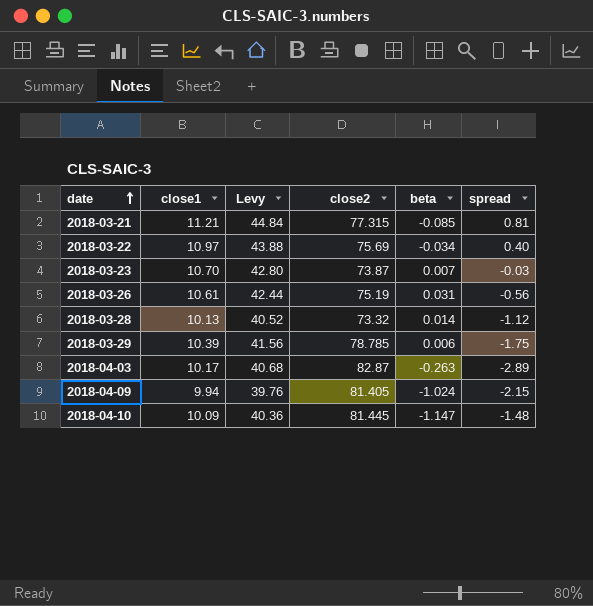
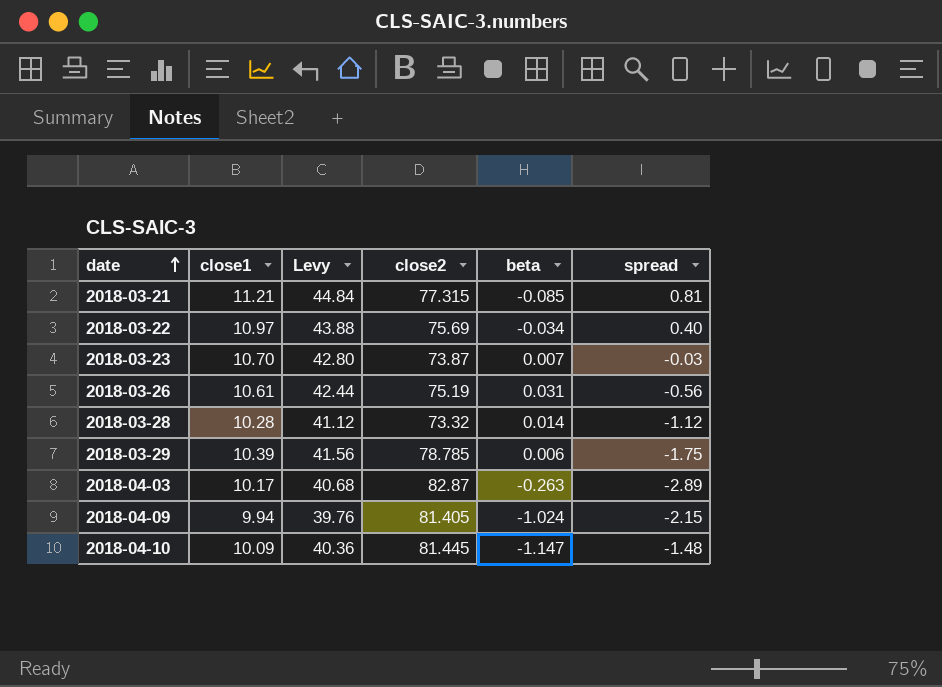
2018-03-28 | close1: 10.13 -> 10.28
2018-03-28 | Levy: 40.52 -> 41.12

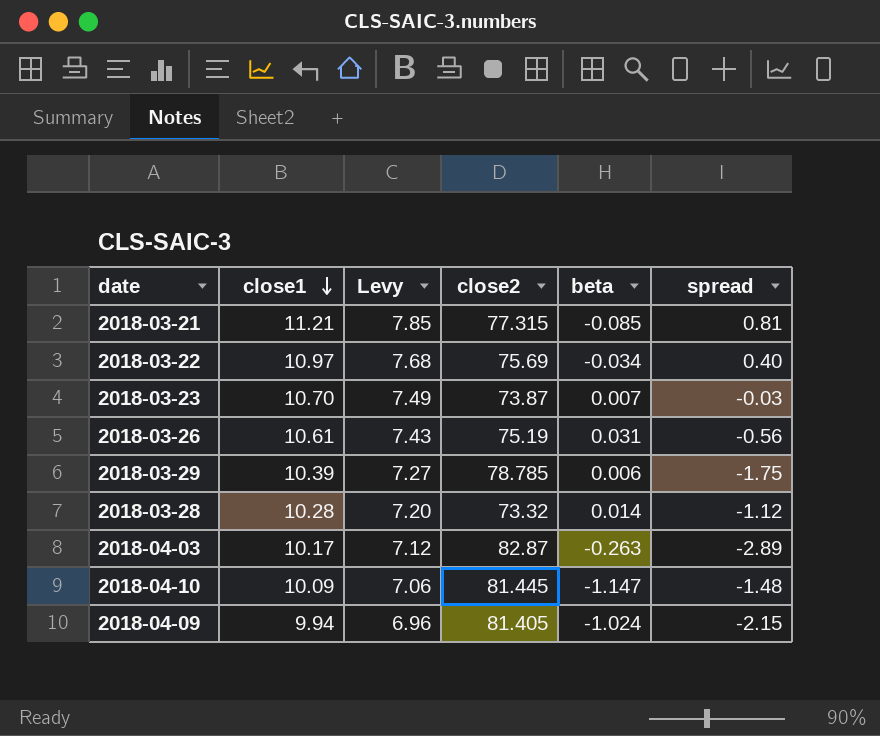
row order: date ascending -> close1 descending
column Levy | formula: [close1] * 4 -> [close1] * 0.7

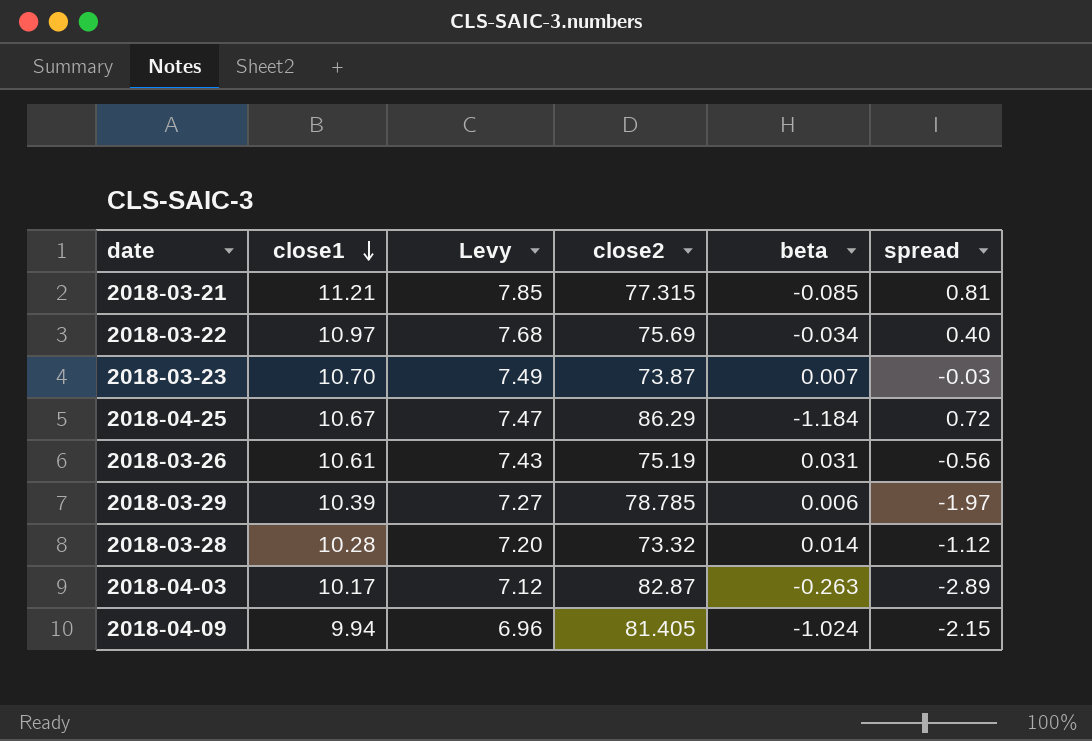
row 2018-04-10: 10.09 | 7.06 | 81.445 | -1.147 | -1.48 -> none
row 2018-04-25: none -> 10.67 | 7.47 | 86.29 | -1.184 | 0.72
2018-03-29 | spread: -1.75 -> -1.97

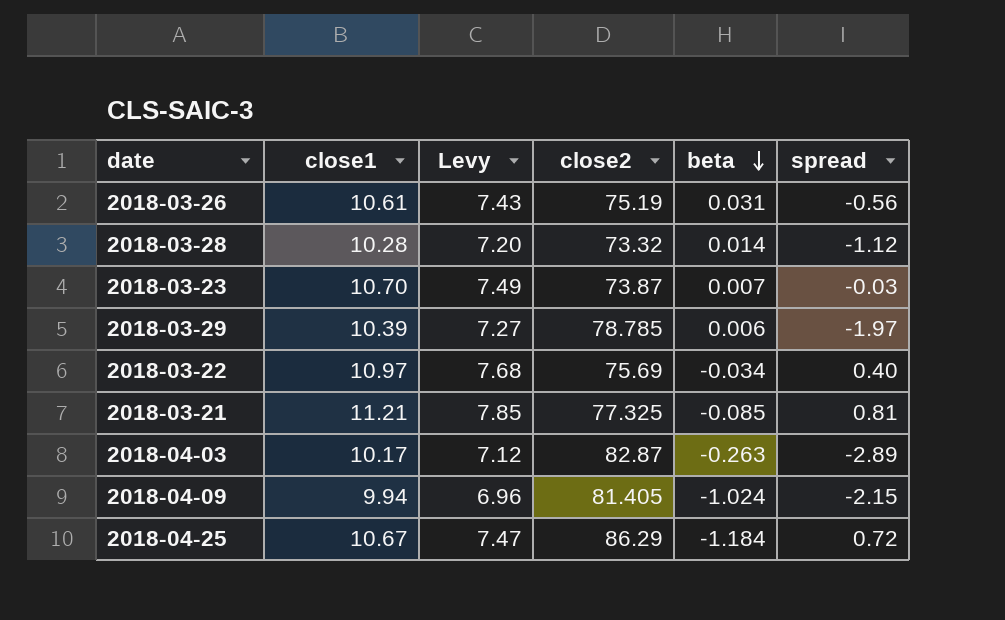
row order: close1 descending -> beta descending
2018-03-21 | close2: 77.315 -> 77.325

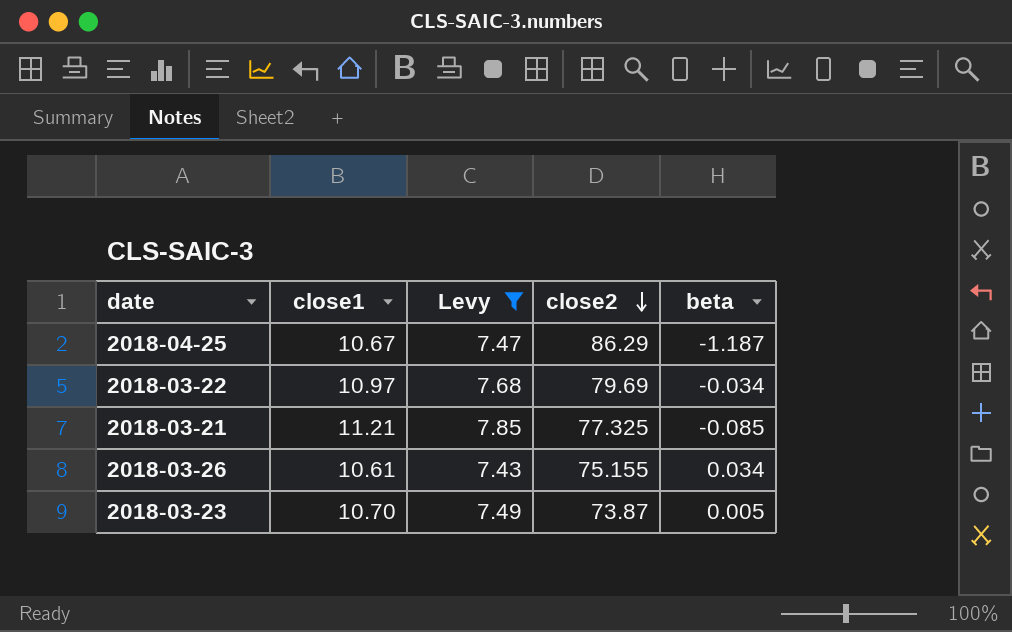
filter: none -> Levy >= 7.43
row order: beta descending -> close2 descending
column spread | position: 6 -> none
2018-04-25 | beta: -1.184 -> -1.187
2018-03-22 | close2: 75.69 -> 79.69
2018-03-26 | close2: 75.19 -> 75.155
2018-03-26 | beta: 0.031 -> 0.034
2018-03-23 | beta: 0.007 -> 0.005

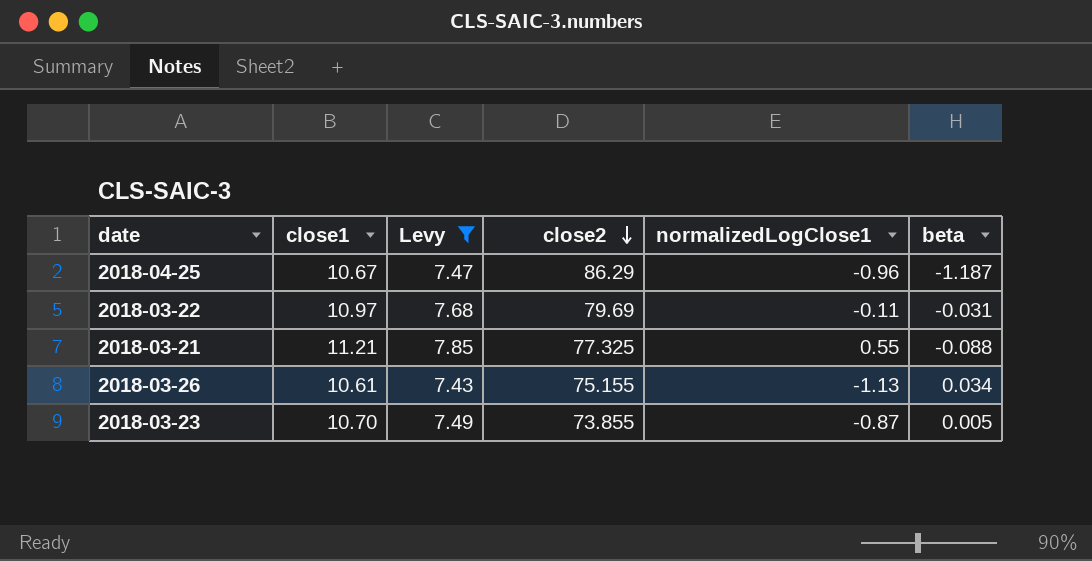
column normalizedLogClose1 | position: none -> 5
2018-03-22 | beta: -0.034 -> -0.031
2018-03-21 | beta: -0.085 -> -0.088
2018-03-23 | close2: 73.87 -> 73.855

